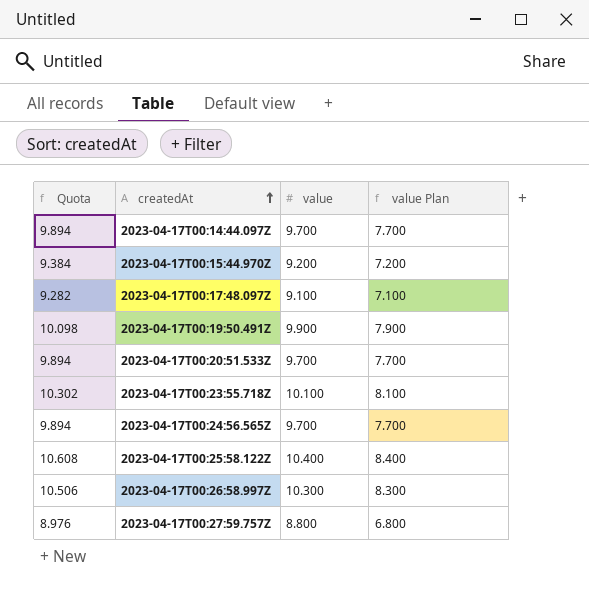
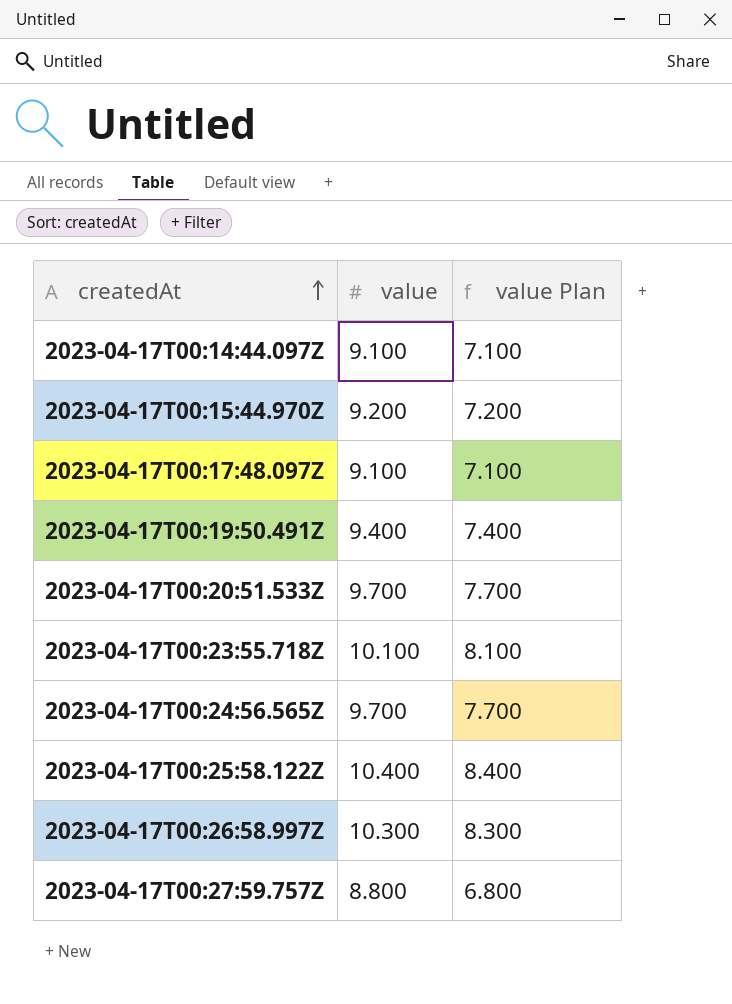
column Quota | formula: [value] * 1.02 -> none
2023-04-17T00:14:44.097Z | value: 9.700 -> 9.100
2023-04-17T00:14:44.097Z | value Plan: 7.700 -> 7.100
2023-04-17T00:19:50.491Z | value: 9.900 -> 9.400
2023-04-17T00:19:50.491Z | value Plan: 7.900 -> 7.400

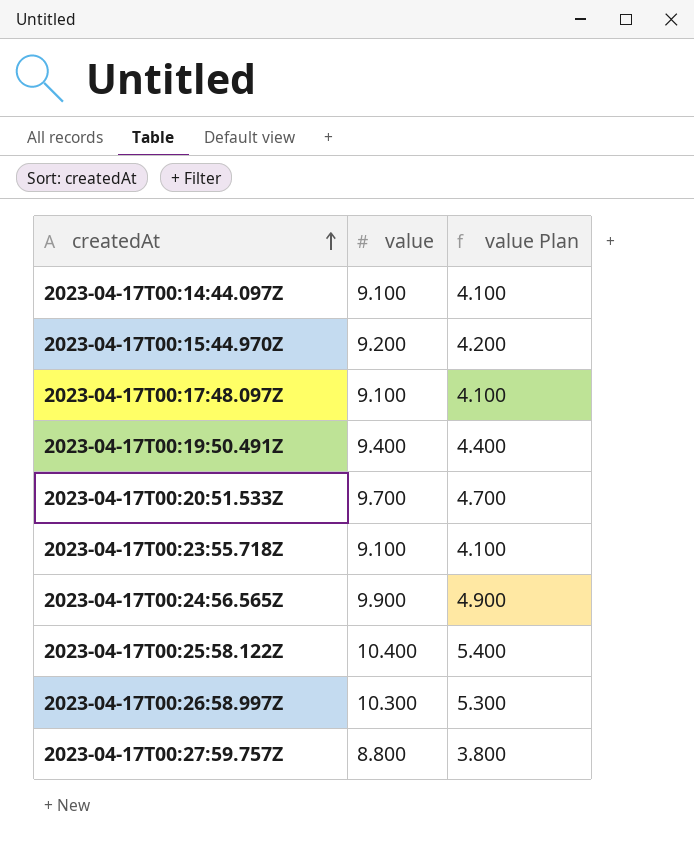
column value Plan | formula: [value] - 2 -> [value] - 5
2023-04-17T00:23:55.718Z | value: 10.100 -> 9.100
2023-04-17T00:24:56.565Z | value: 9.700 -> 9.900

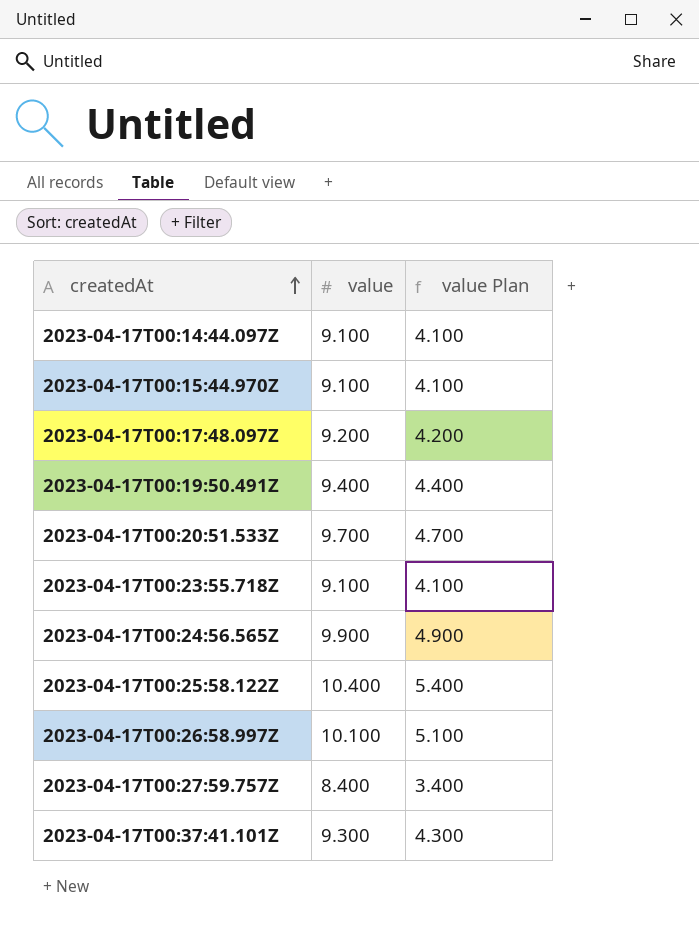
2023-04-17T00:15:44.970Z | value: 9.200 -> 9.100
2023-04-17T00:15:44.970Z | value Plan: 4.200 -> 4.100
2023-04-17T00:17:48.097Z | value: 9.100 -> 9.200
2023-04-17T00:17:48.097Z | value Plan: 4.100 -> 4.200
2023-04-17T00:26:58.997Z | value: 10.300 -> 10.100
2023-04-17T00:26:58.997Z | value Plan: 5.300 -> 5.100
2023-04-17T00:27:59.757Z | value: 8.800 -> 8.400
2023-04-17T00:27:59.757Z | value Plan: 3.800 -> 3.400
row 2023-04-17T00:37:41.101Z: none -> 9.300 | 4.300

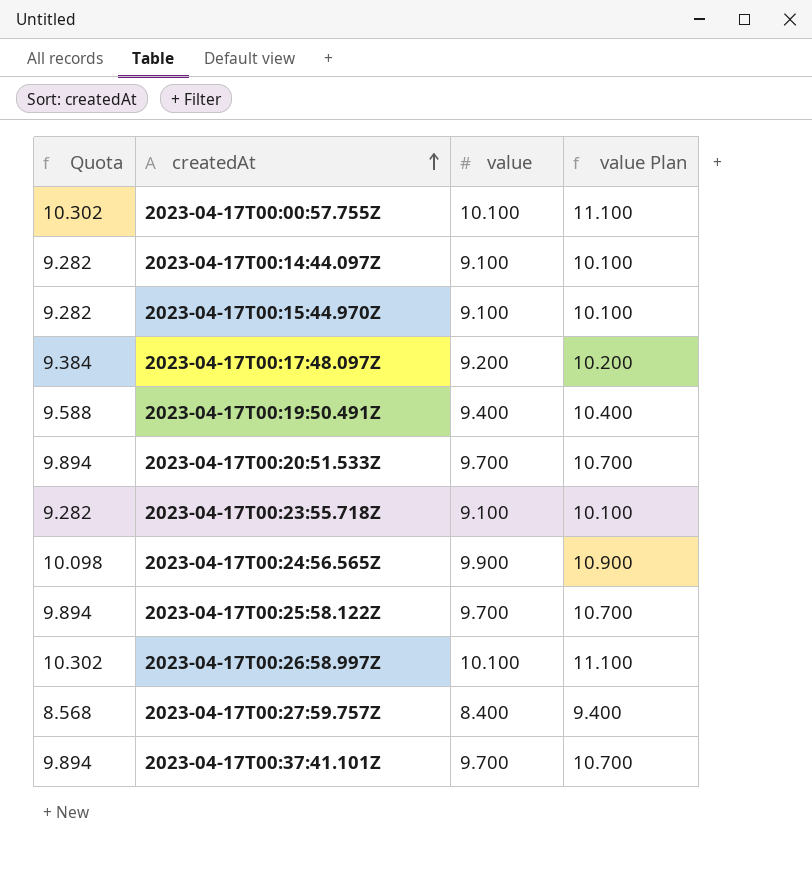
column Quota | formula: none -> [value] * 1.02
column value Plan | formula: [value] - 5 -> [value] + 1
row 2023-04-17T00:00:57.755Z: none -> 10.302 | 10.100 | 11.100
2023-04-17T00:25:58.122Z | value: 10.400 -> 9.700
2023-04-17T00:37:41.101Z | value: 9.300 -> 9.700

